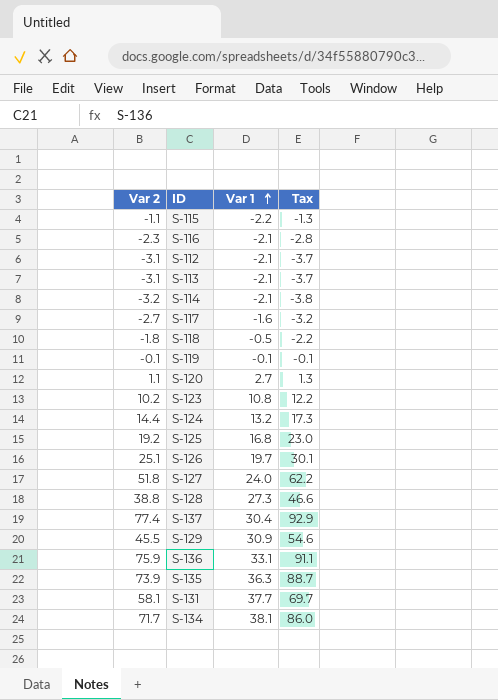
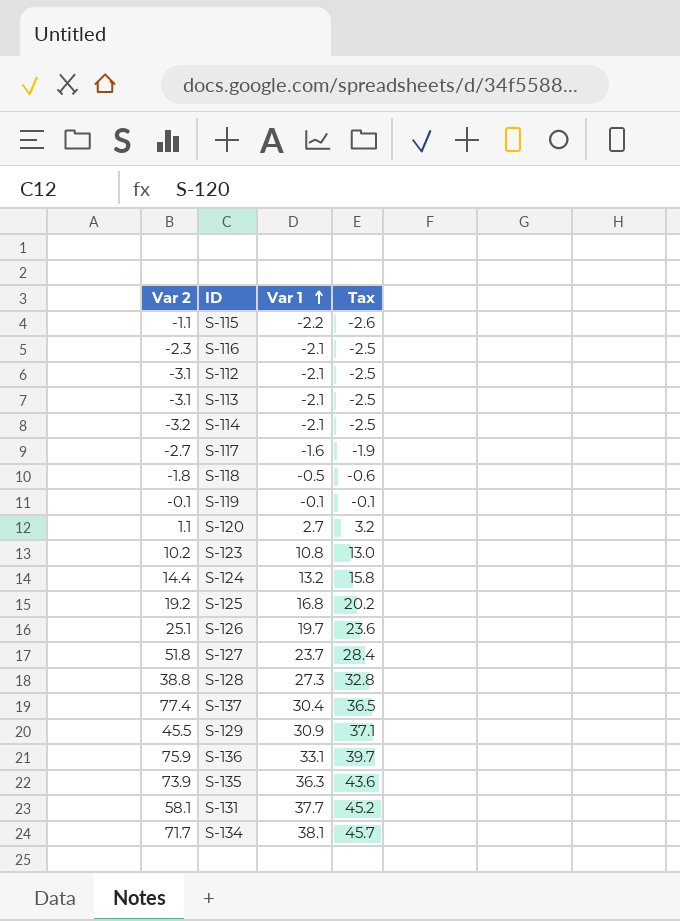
column Tax | formula: [Var 2] * 1.2 -> [Var 1] * 1.2
S-127 | Var 1: 24.0 -> 23.7

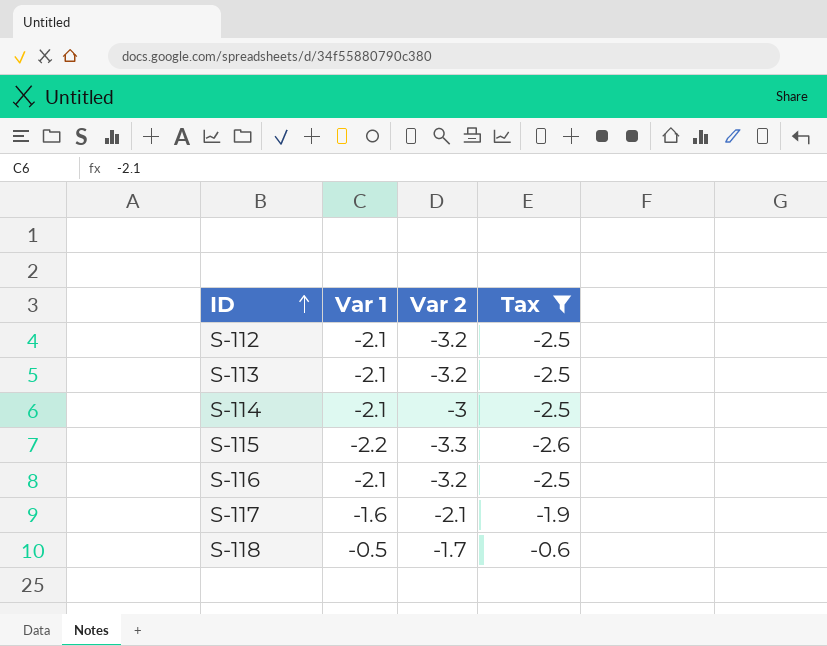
filter: none -> Tax <= -0.6
row order: Var 1 ascending -> ID ascending
column Var 2 | position: 1 -> 3
S-112 | Var 2: -3.1 -> -3.2
S-113 | Var 2: -3.1 -> -3.2
S-114 | Var 2: -3.2 -> -3
S-115 | Var 2: -1.1 -> -3.3
S-116 | Var 2: -2.3 -> -3.2
S-117 | Var 2: -2.7 -> -2.1
S-118 | Var 2: -1.8 -> -1.7

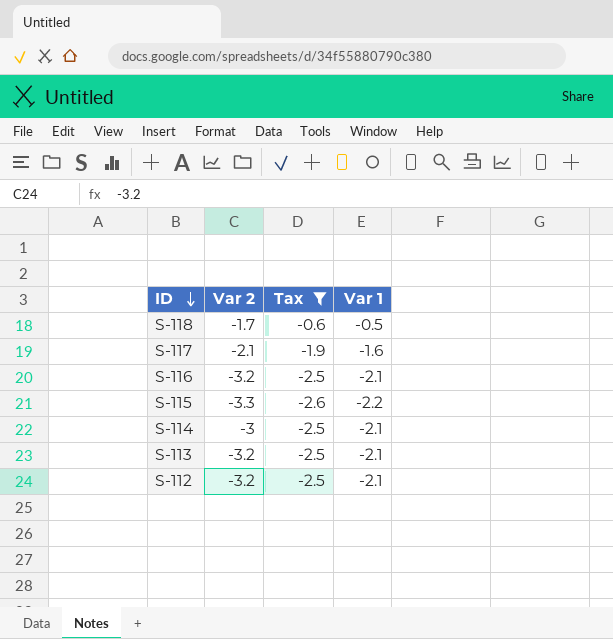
row order: ID ascending -> ID descending
column Var 1 | position: 2 -> 4

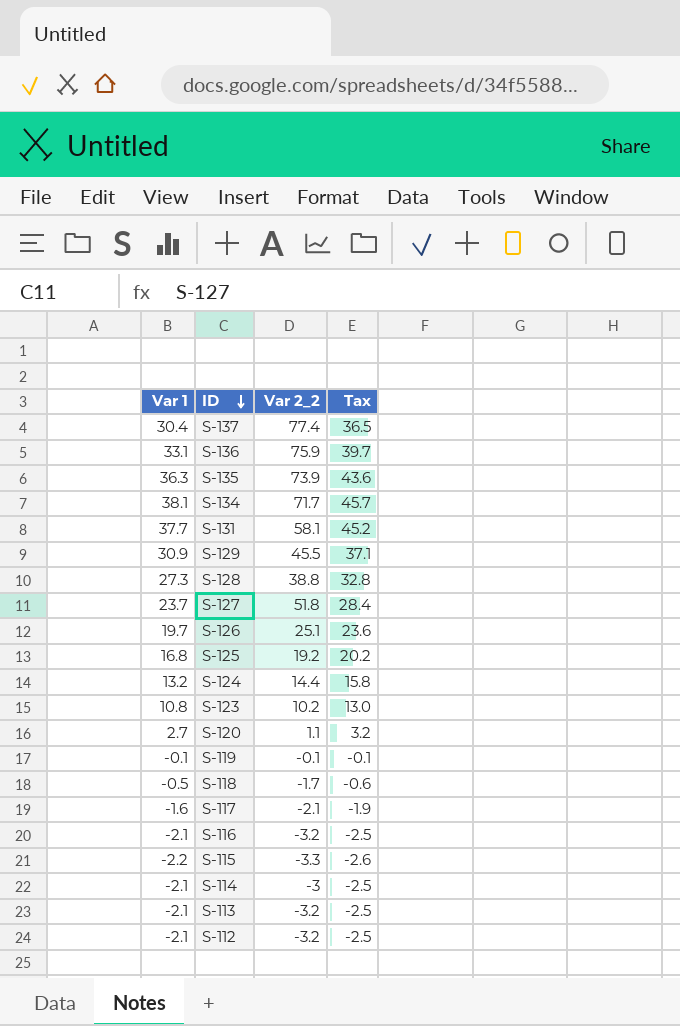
filter: Tax <= -0.6 -> none
column Var 1 | position: 4 -> 1
column name: Var 2 -> Var 2_2

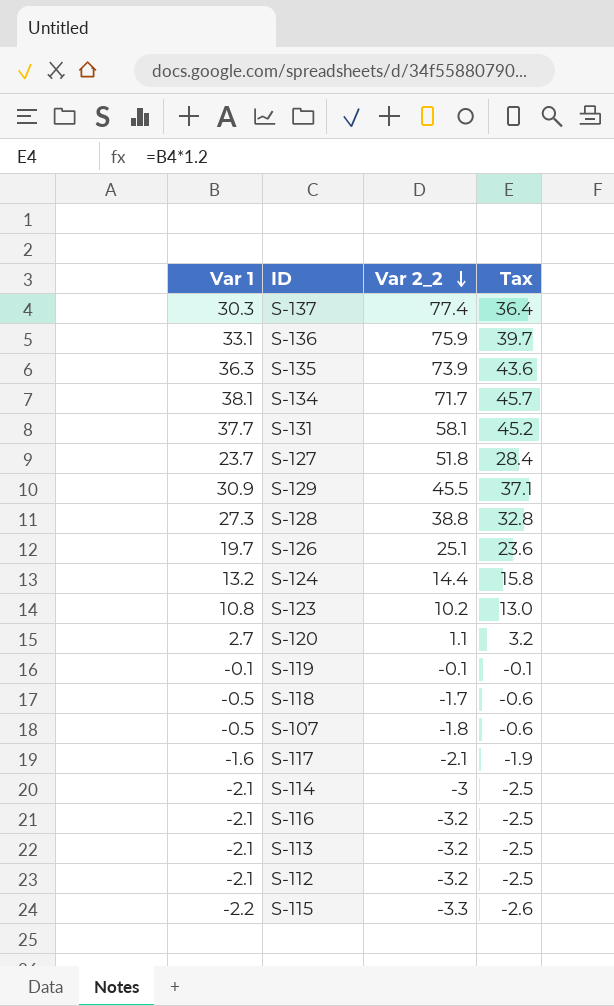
row order: ID descending -> Var 2_2 descending
row S-125: 16.8 | 19.2 | 20.2 -> none
S-137 | Var 1: 30.4 -> 30.3
S-137 | Tax: 36.5 -> 36.4
row S-107: none -> -0.5 | -1.8 | -0.6

